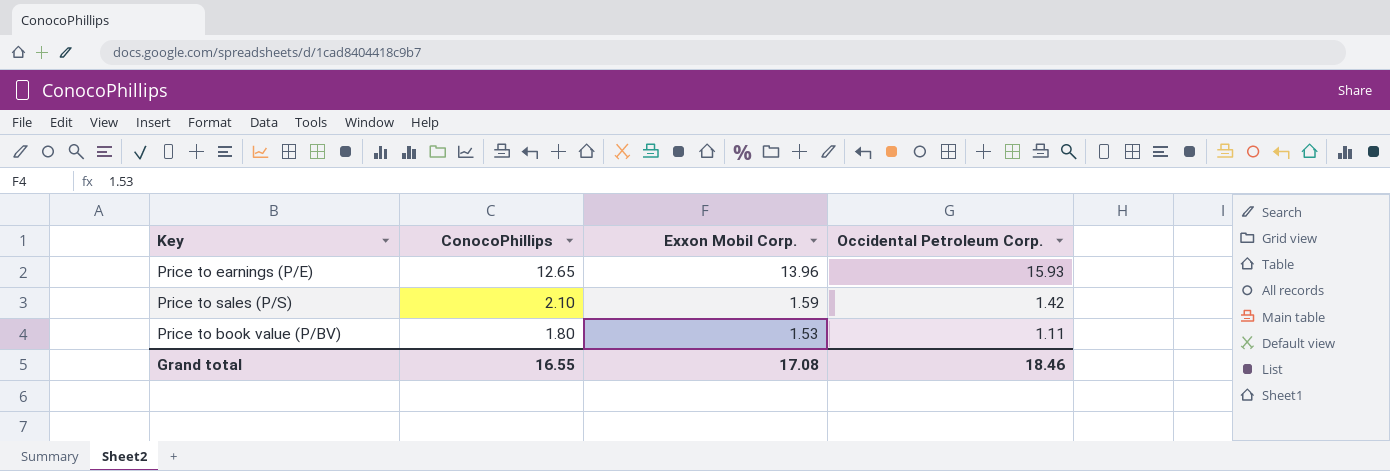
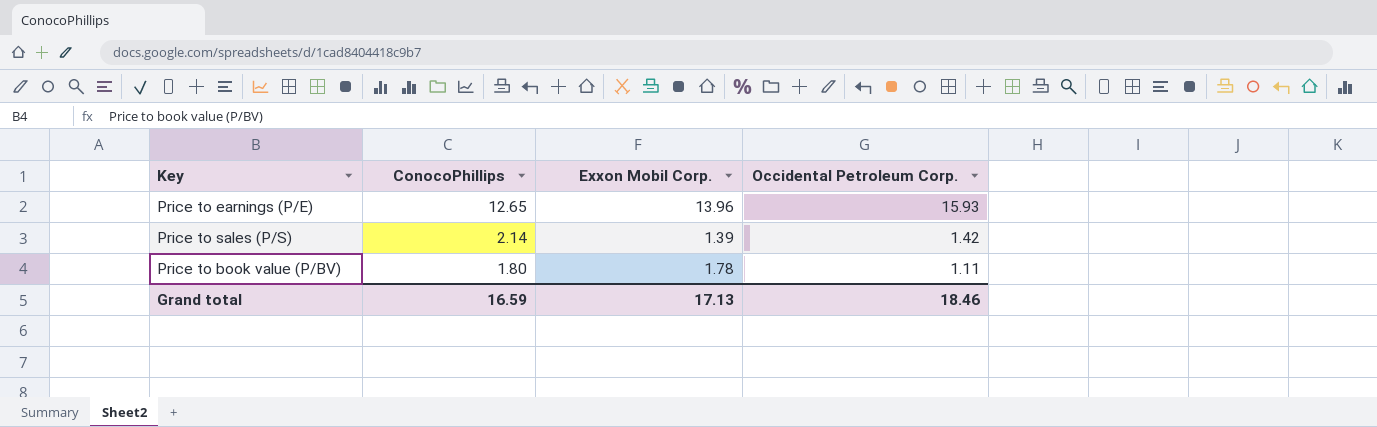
Price to sales (P/S) | ConocoPhillips: 2.10 -> 2.14
Price to sales (P/S) | Exxon Mobil Corp.: 1.59 -> 1.39
Price to book value (P/BV) | Exxon Mobil Corp.: 1.53 -> 1.78
Grand total | ConocoPhillips: 16.55 -> 16.59
Grand total | Exxon Mobil Corp.: 17.08 -> 17.13

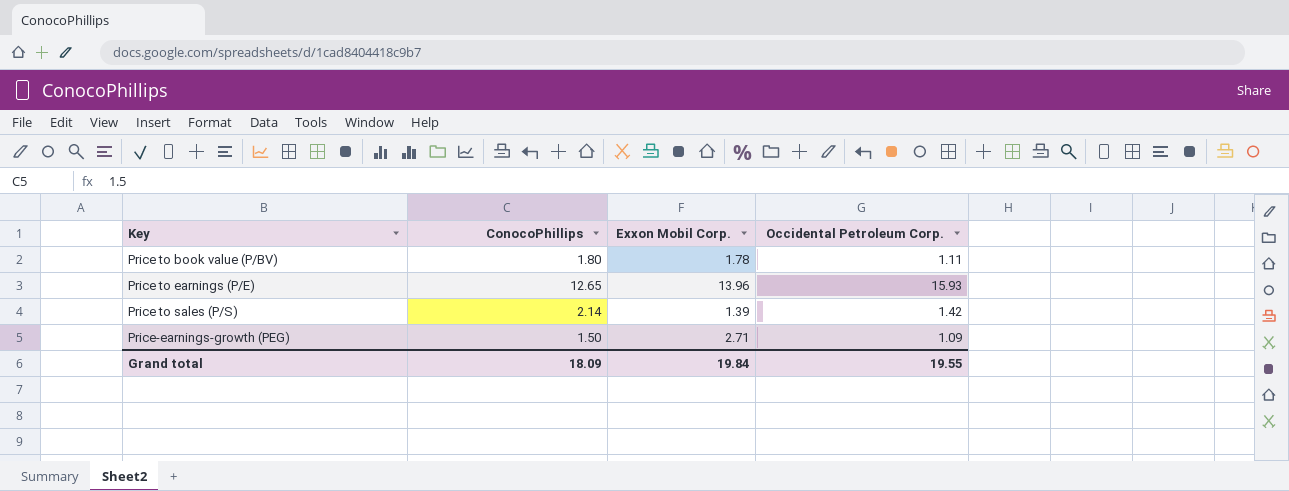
row order: ConocoPhillips descending -> Key ascending
row Price-earnings-growth (PEG): none -> 1.50 | 2.71 | 1.09
Grand total | ConocoPhillips: 16.59 -> 18.09
Grand total | Exxon Mobil Corp.: 17.13 -> 19.84
Grand total | Occidental Petroleum Corp.: 18.46 -> 19.55

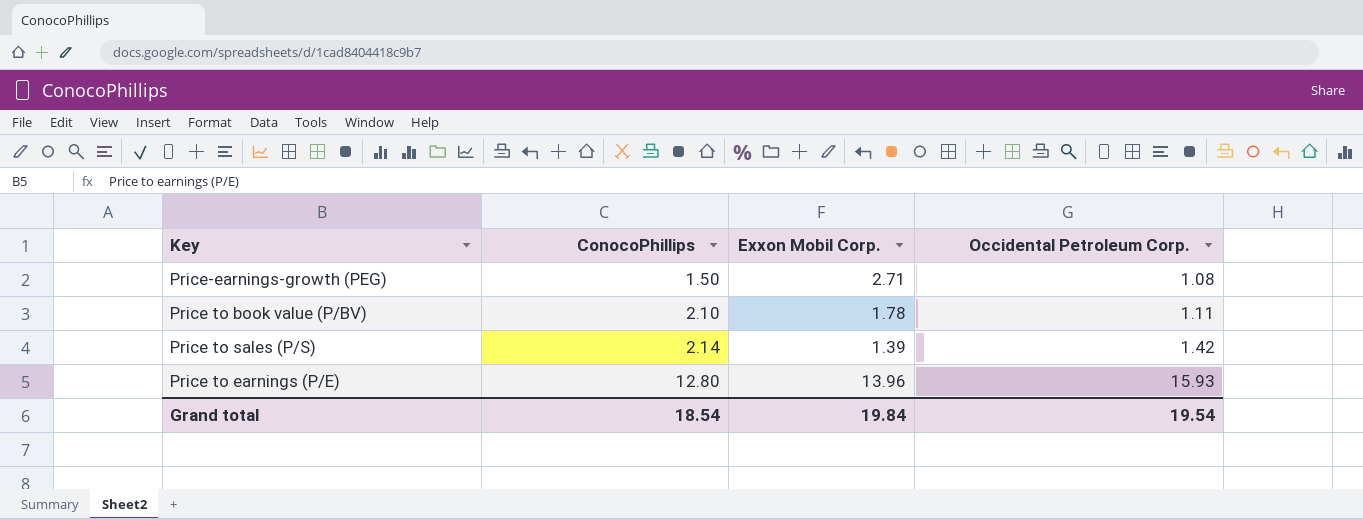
row order: Key ascending -> ConocoPhillips ascending
Price-earnings-growth (PEG) | Occidental Petroleum Corp.: 1.09 -> 1.08
Price to book value (P/BV) | ConocoPhillips: 1.80 -> 2.10
Price to earnings (P/E) | ConocoPhillips: 12.65 -> 12.80
Grand total | ConocoPhillips: 18.09 -> 18.54
Grand total | Occidental Petroleum Corp.: 19.55 -> 19.54

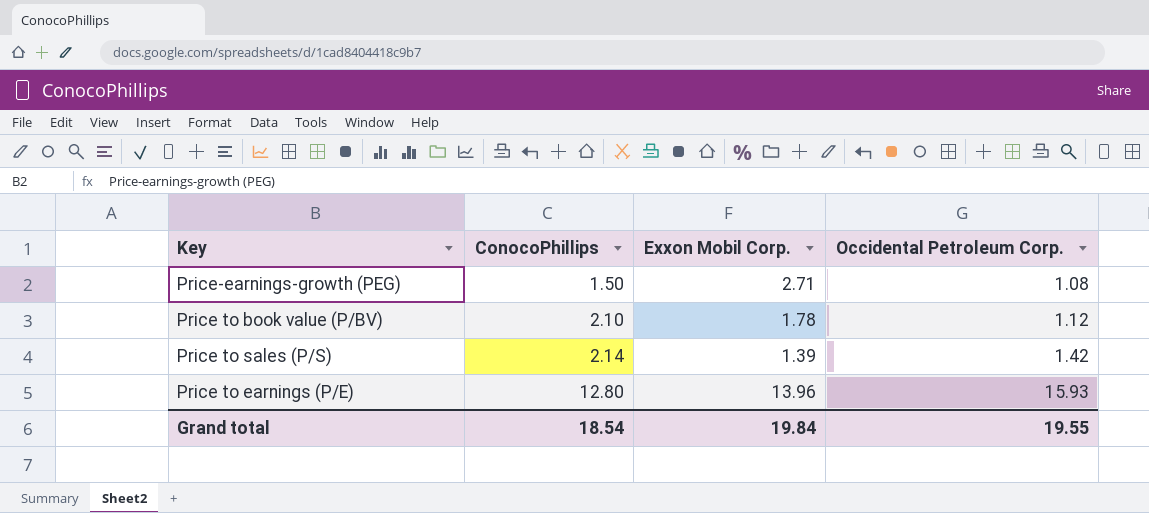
Price to book value (P/BV) | Occidental Petroleum Corp.: 1.11 -> 1.12
Grand total | Occidental Petroleum Corp.: 19.54 -> 19.55

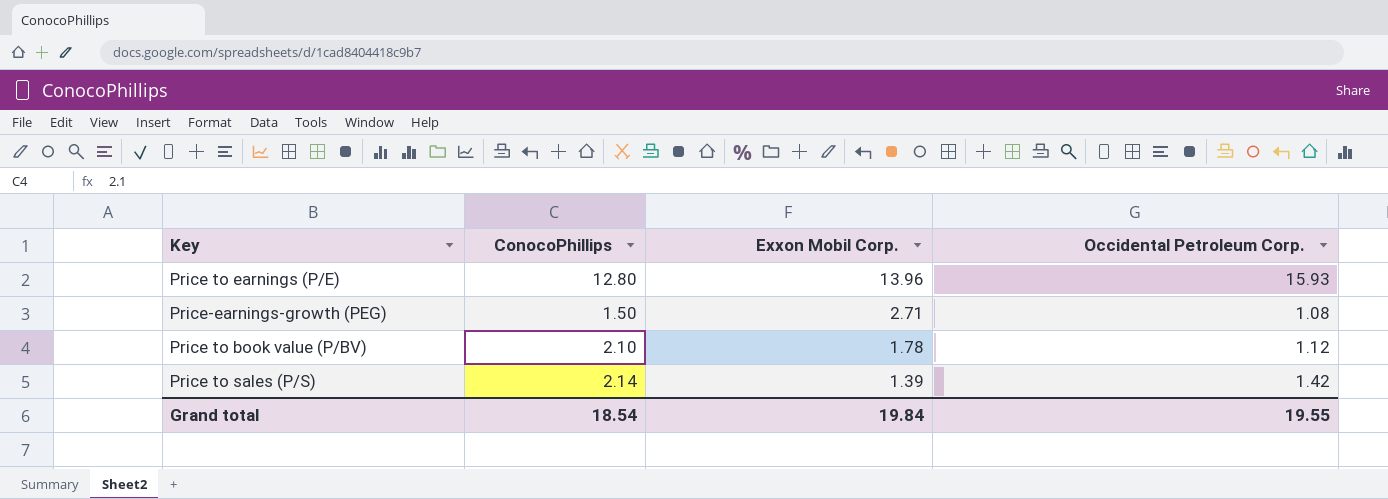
row order: ConocoPhillips ascending -> Exxon Mobil Corp. descending

